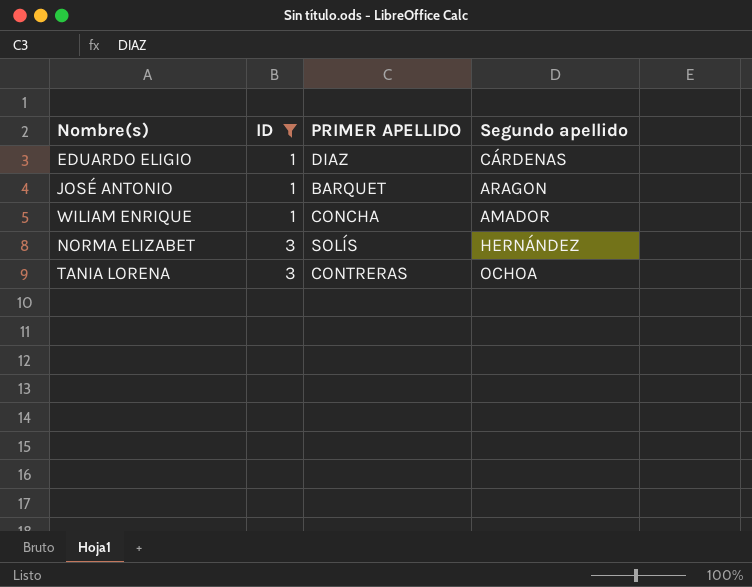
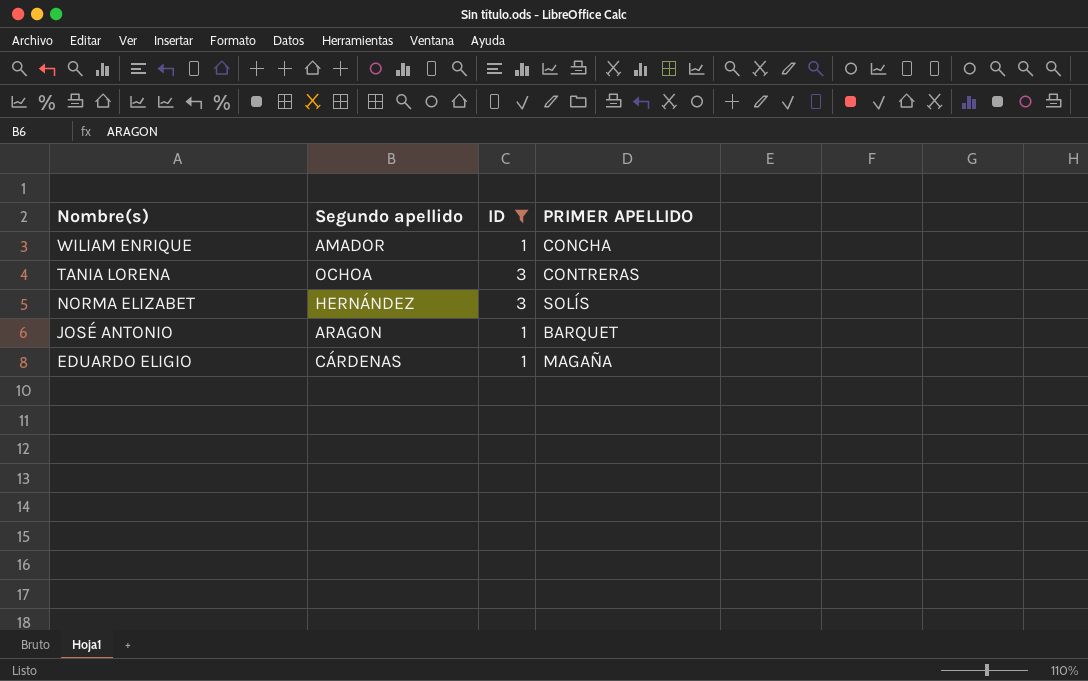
row order: ID ascending -> Nombre(s) descending
column Segundo apellido | position: 4 -> 2
EDUARDO ELIGIO | PRIMER APELLIDO: DIAZ -> MAGAÑA

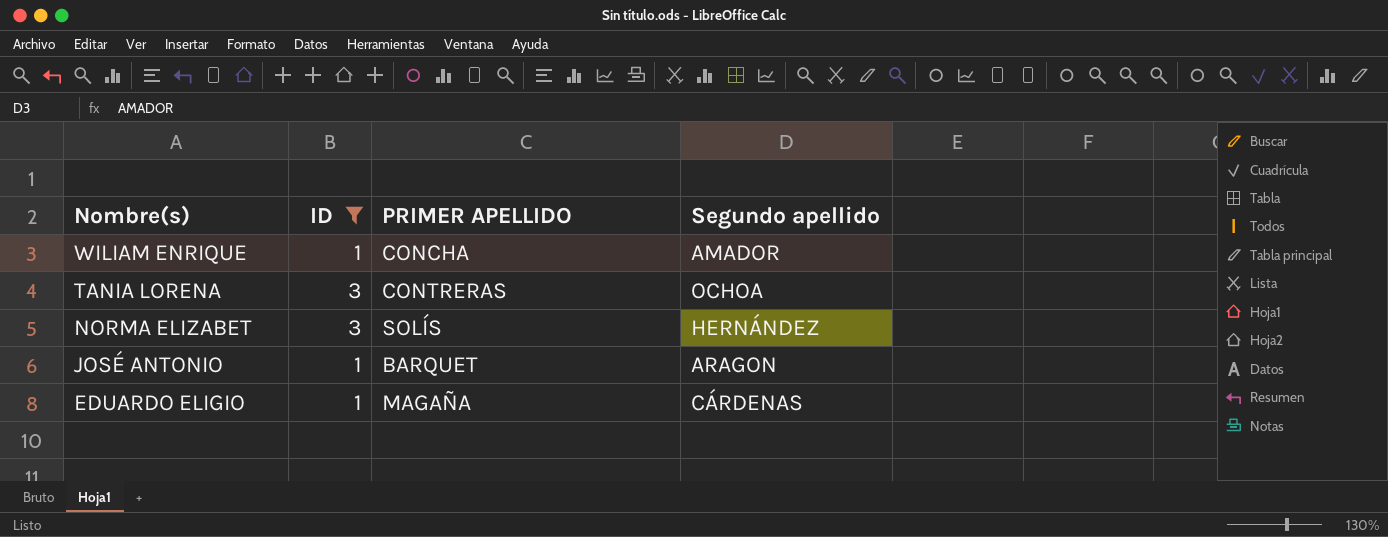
column Segundo apellido | position: 2 -> 4

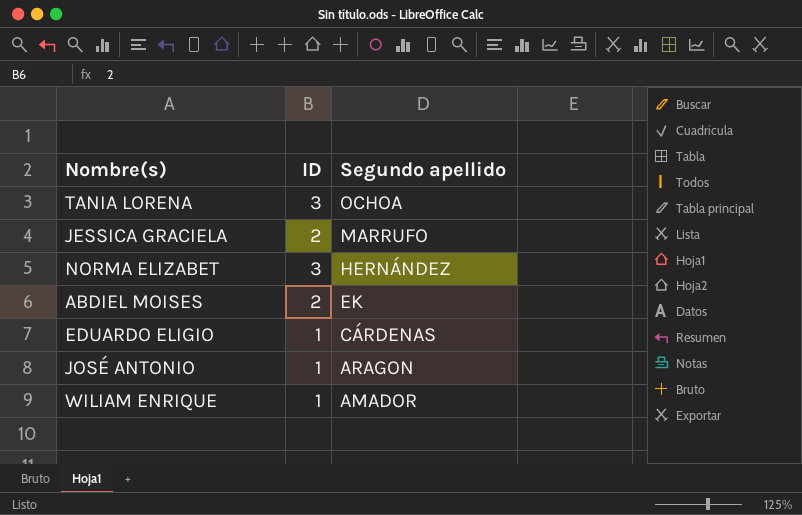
filter: ID != 2 -> none
row order: Nombre(s) descending -> Segundo apellido descending
column PRIMER APELLIDO | position: 3 -> none

